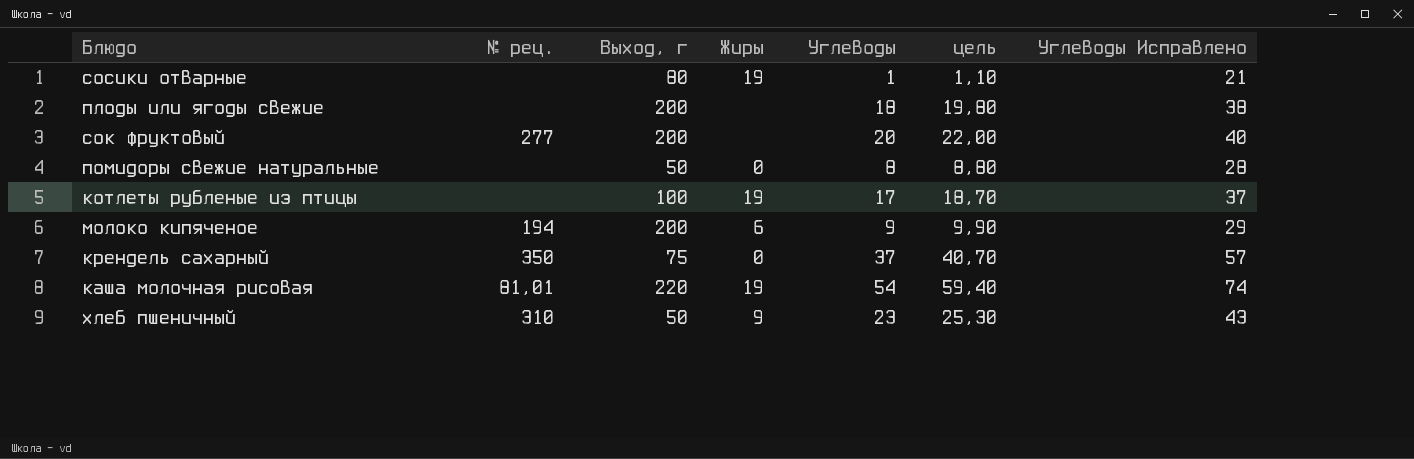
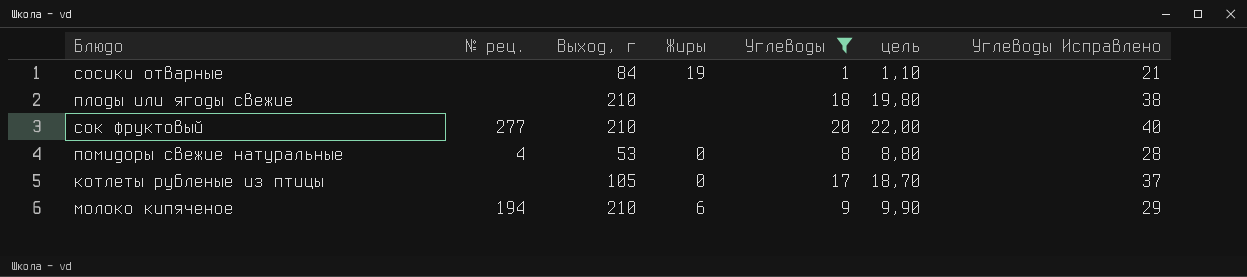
filter: none -> Углеводы <= 20
сосики отварные | Выход, г: 80 -> 84
плоды или ягоды свежие | Выход, г: 200 -> 210
сок фруктовый | Выход, г: 200 -> 210
помидоры свежие натуральные | № рец.: none -> 4
помидоры свежие натуральные | Выход, г: 50 -> 53
котлеты рубленые из птицы | Выход, г: 100 -> 105
котлеты рубленые из птицы | Жиры: 19 -> 0
молоко кипяченое | Выход, г: 200 -> 210

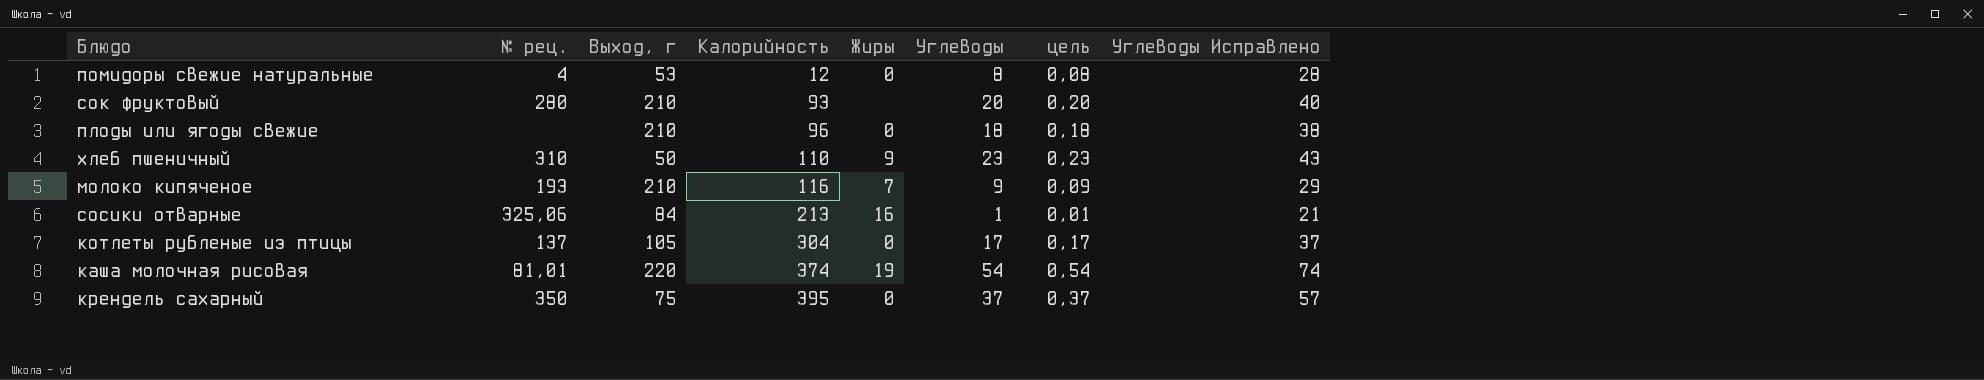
filter: Углеводы <= 20 -> none
row order: none -> Калорийность ascending
column Калорийность | position: none -> 4
column цель | formula: [Углеводы] * 1,1 -> [Углеводы] * 0,01
сок фруктовый | № рец.: 277 -> 280
плоды или ягоды свежие | Жиры: none -> 0
молоко кипяченое | № рец.: 194 -> 193
молоко кипяченое | Жиры: 6 -> 7
сосики отварные | № рец.: none -> 325,06
сосики отварные | Жиры: 19 -> 16
котлеты рубленые из птицы | № рец.: none -> 137

